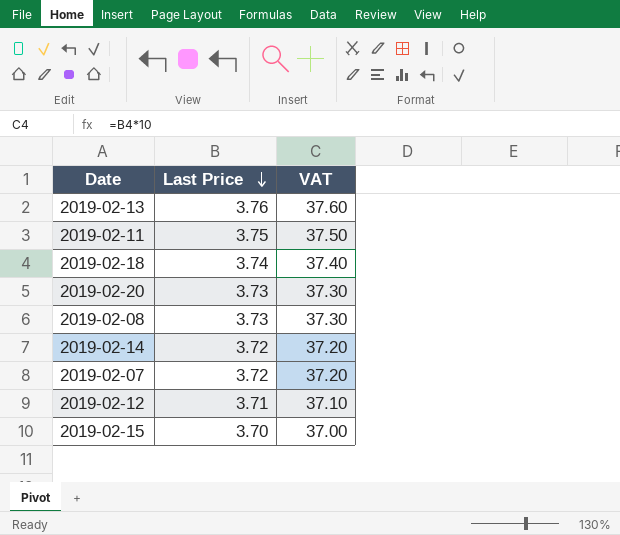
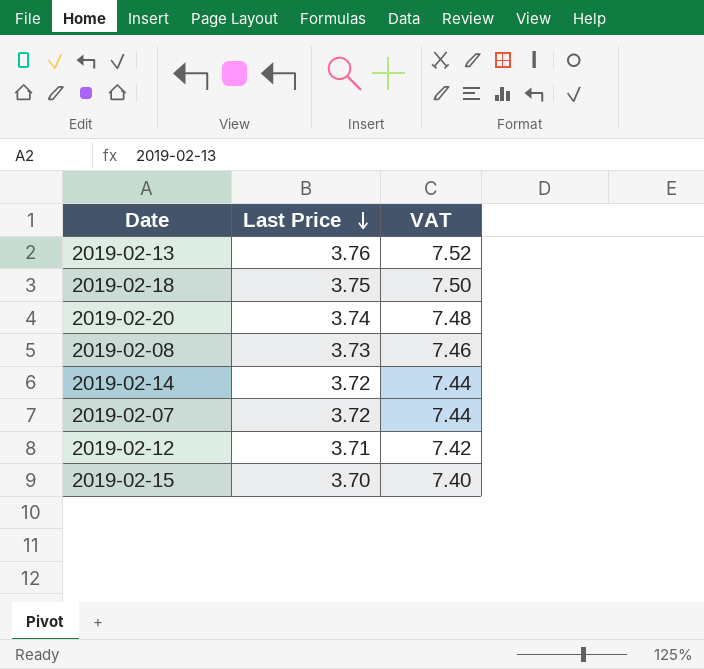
column VAT | formula: [Last Price] * 10 -> [Last Price] * 2
row 2019-02-11: 3.75 | 37.50 -> none
2019-02-18 | Last Price: 3.74 -> 3.75
2019-02-20 | Last Price: 3.73 -> 3.74

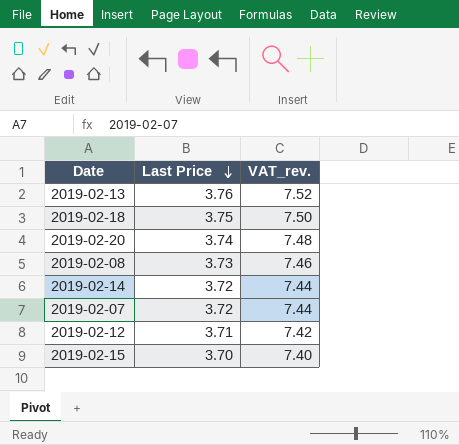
column name: VAT -> VAT_rev.

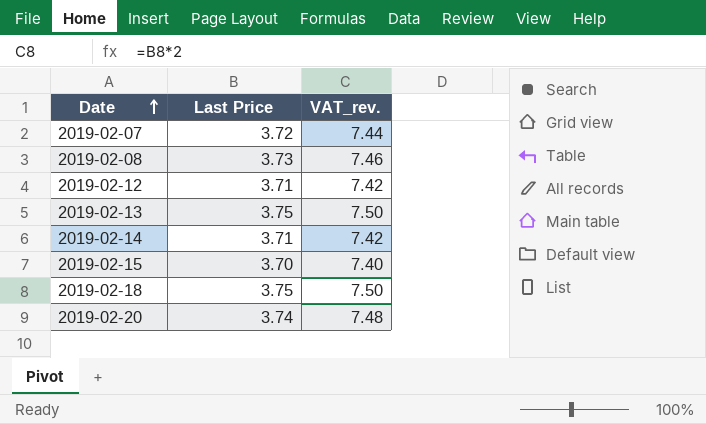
row order: Last Price descending -> Date ascending
2019-02-13 | Last Price: 3.76 -> 3.75
2019-02-13 | VAT_rev.: 7.52 -> 7.50
2019-02-14 | Last Price: 3.72 -> 3.71
2019-02-14 | VAT_rev.: 7.44 -> 7.42

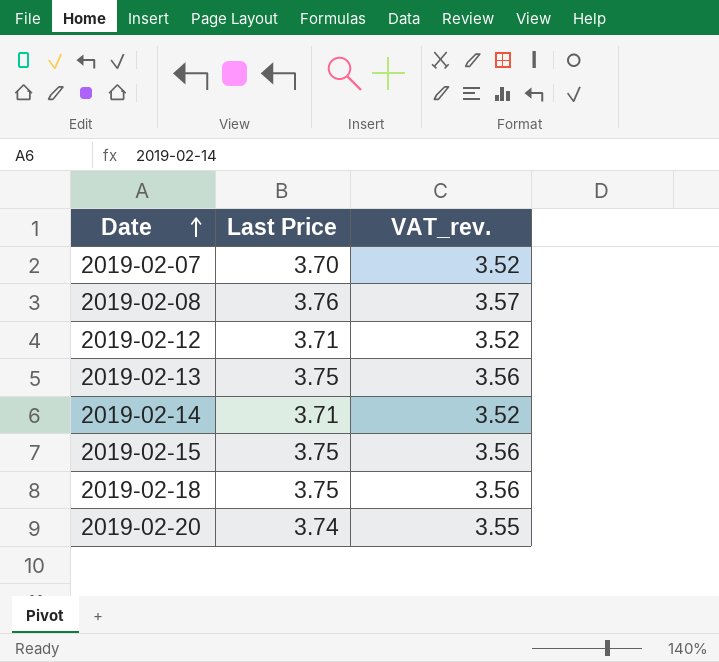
column VAT_rev. | formula: [Last Price] * 2 -> [Last Price] * 0.95
2019-02-07 | Last Price: 3.72 -> 3.70
2019-02-08 | Last Price: 3.73 -> 3.76
2019-02-15 | Last Price: 3.70 -> 3.75

